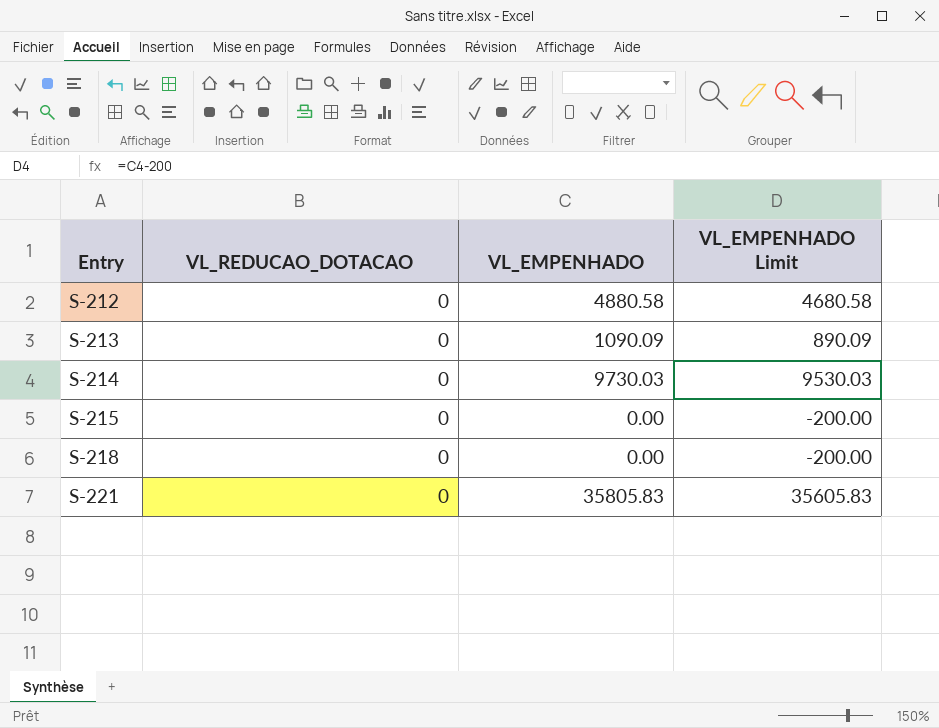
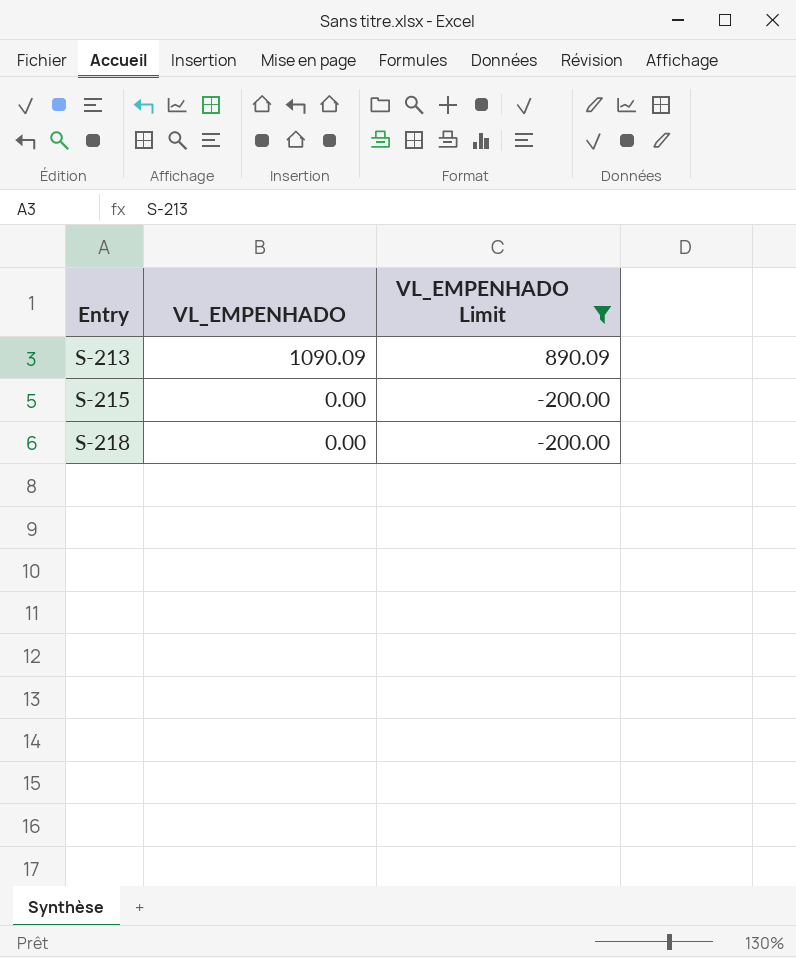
filter: none -> VL_EMPENHADO Limit <= 890.09
column VL_REDUCAO_DOTACAO | position: 2 -> none

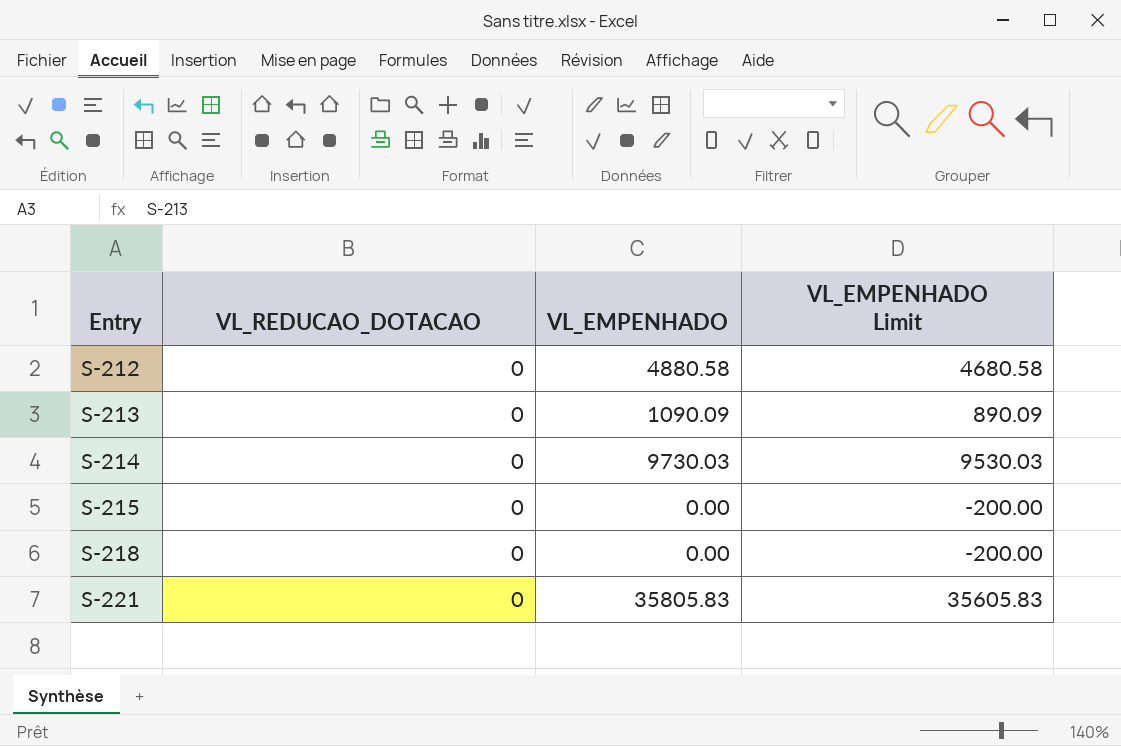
filter: VL_EMPENHADO Limit <= 890.09 -> none
column VL_REDUCAO_DOTACAO | position: none -> 2

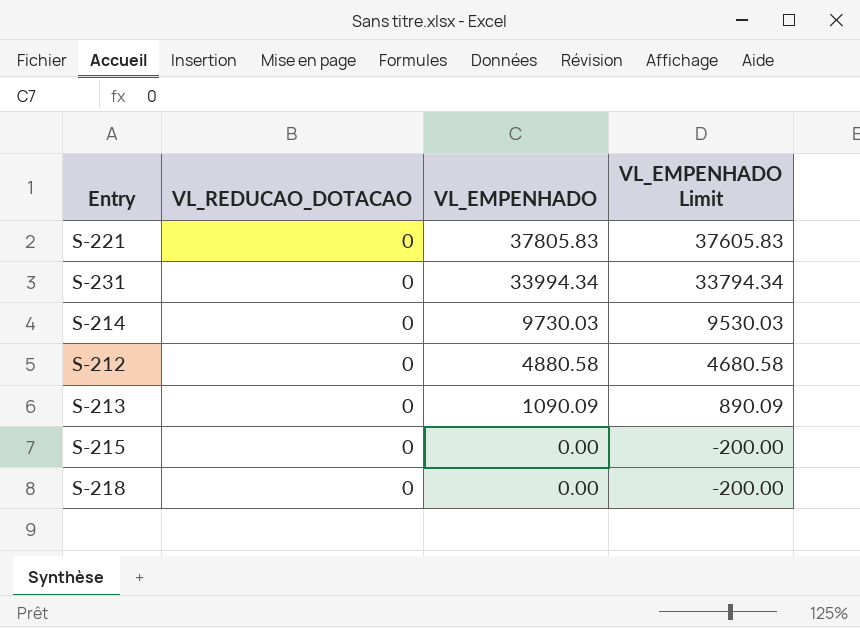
row order: Entry ascending -> VL_EMPENHADO descending
S-221 | VL_EMPENHADO: 35805.83 -> 37805.83
S-221 | VL_EMPENHADO Limit: 35605.83 -> 37605.83
row S-231: none -> 0 | 33994.34 | 33794.34

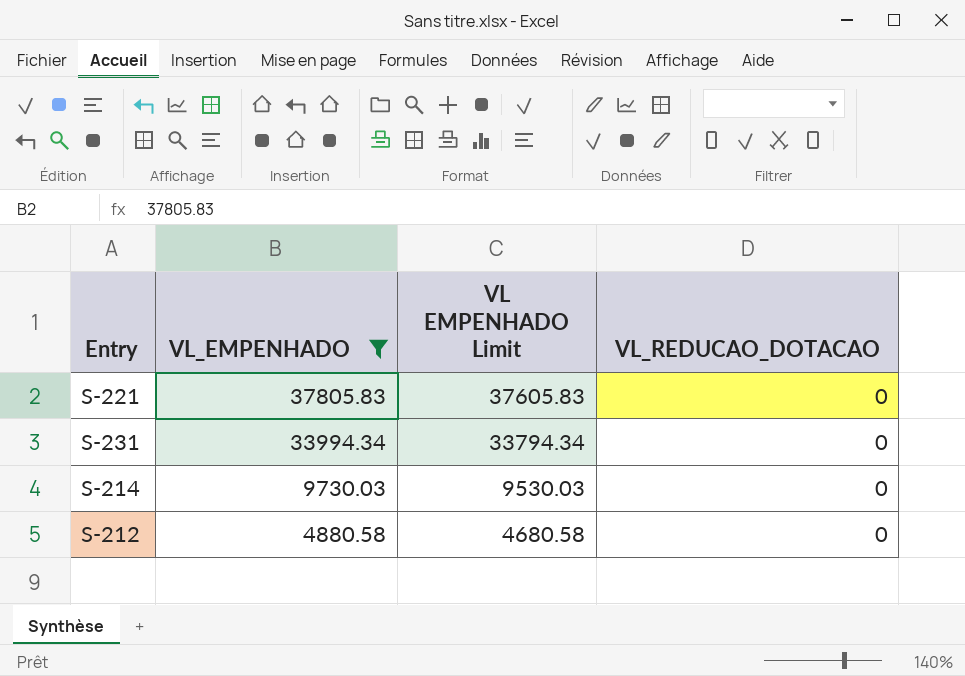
filter: none -> VL_EMPENHADO >= 4880.58
column name: VL_EMPENHADO Limit -> VL EMPENHADO Limit
column VL_REDUCAO_DOTACAO | position: 2 -> 4

